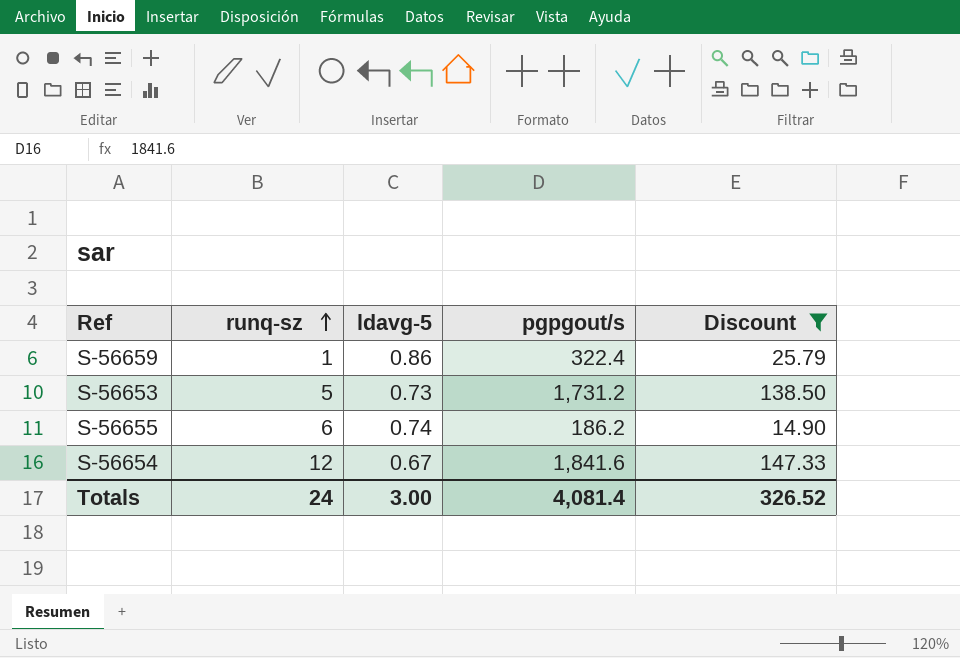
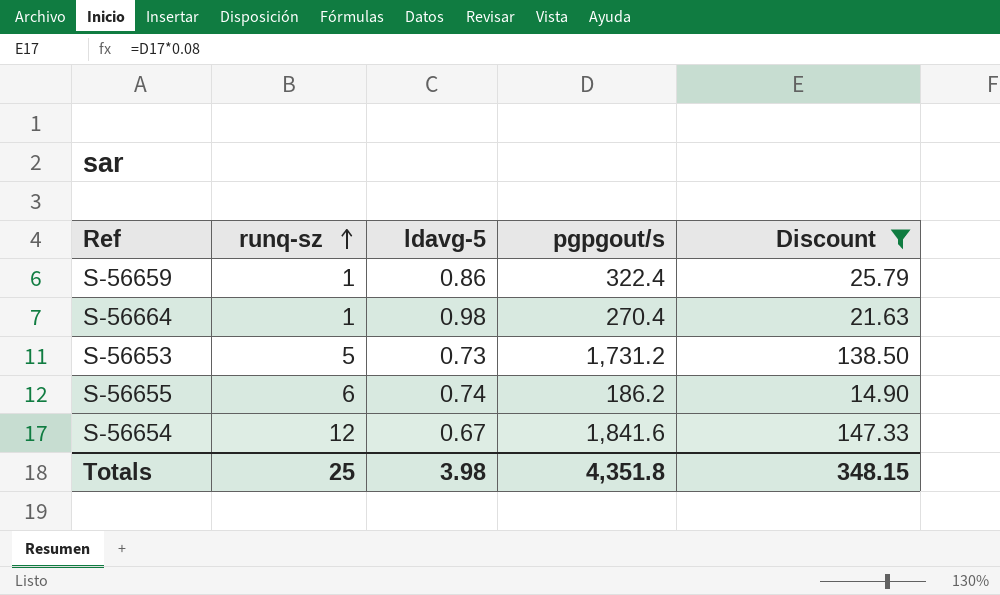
row S-56664: none -> 1 | 0.98 | 270.4 | 21.63
Totals | runq-sz: 24 -> 25
Totals | ldavg-5: 3.00 -> 3.98
Totals | pgpgout/s: 4,081.4 -> 4,351.8
Totals | Discount: 326.52 -> 348.15

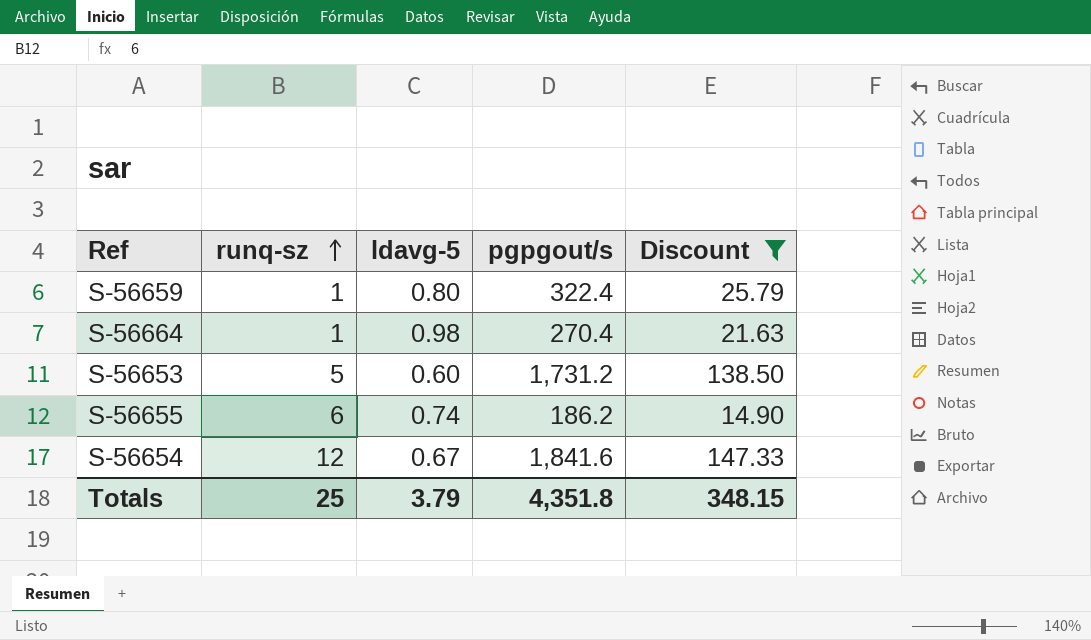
S-56659 | ldavg-5: 0.86 -> 0.80
S-56653 | ldavg-5: 0.73 -> 0.60
Totals | ldavg-5: 3.98 -> 3.79

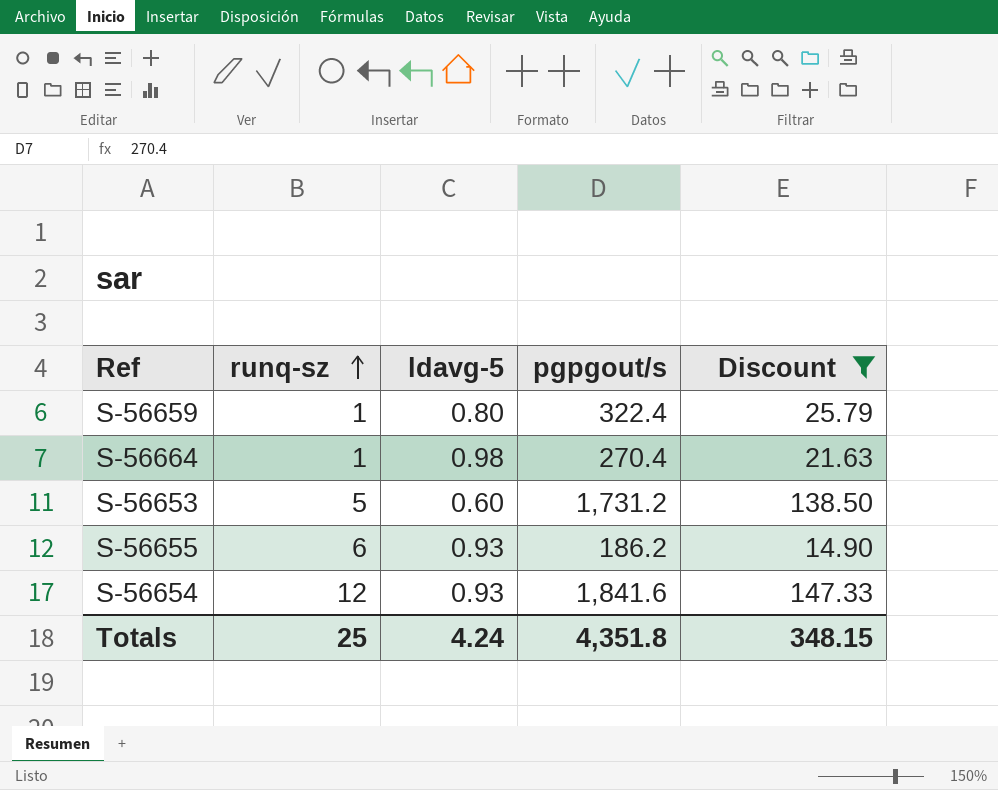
S-56655 | ldavg-5: 0.74 -> 0.93
S-56654 | ldavg-5: 0.67 -> 0.93
Totals | ldavg-5: 3.79 -> 4.24

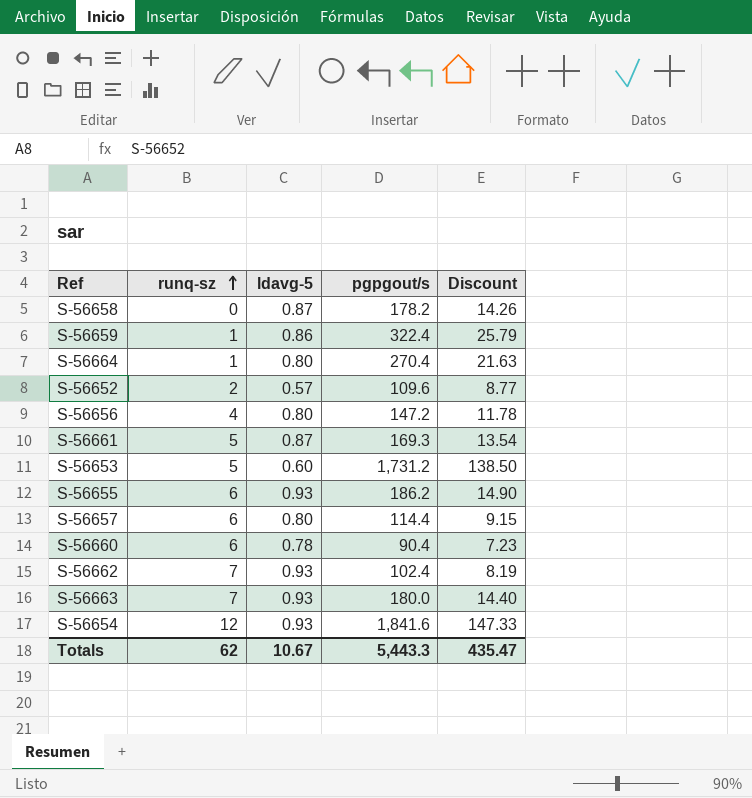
filter: Discount >= 14.90 -> none
S-56659 | ldavg-5: 0.80 -> 0.86
S-56664 | ldavg-5: 0.98 -> 0.80
Totals | runq-sz: 25 -> 62
Totals | ldavg-5: 4.24 -> 10.67
Totals | pgpgout/s: 4,351.8 -> 5,443.3
Totals | Discount: 348.15 -> 435.47

